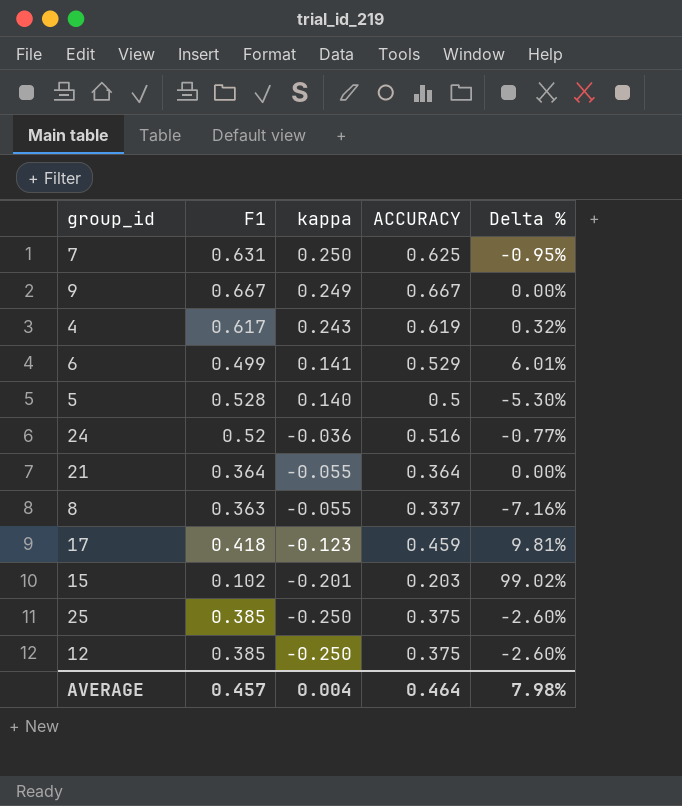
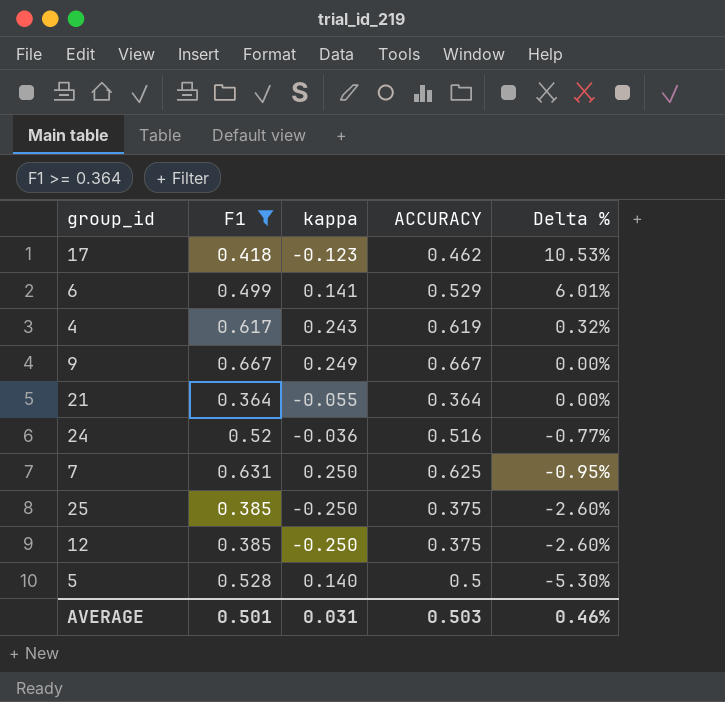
filter: none -> F1 >= 0.364
row order: kappa descending -> Delta % descending
17 | ACCURACY: 0.459 -> 0.462
17 | Delta %: 9.81% -> 10.53%
AVERAGE | F1: 0.457 -> 0.501
AVERAGE | kappa: 0.004 -> 0.031
AVERAGE | ACCURACY: 0.464 -> 0.503
AVERAGE | Delta %: 7.98% -> 0.46%

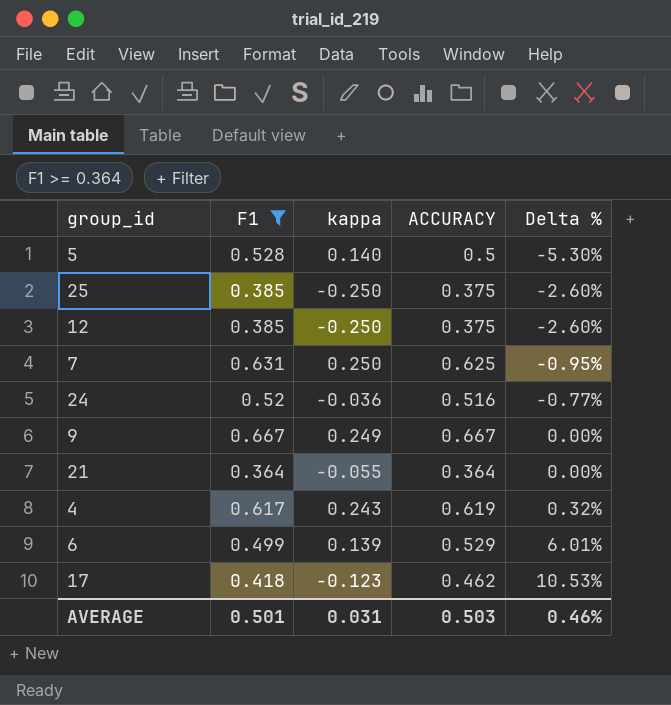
row order: Delta % descending -> Delta % ascending
6 | kappa: 0.141 -> 0.139

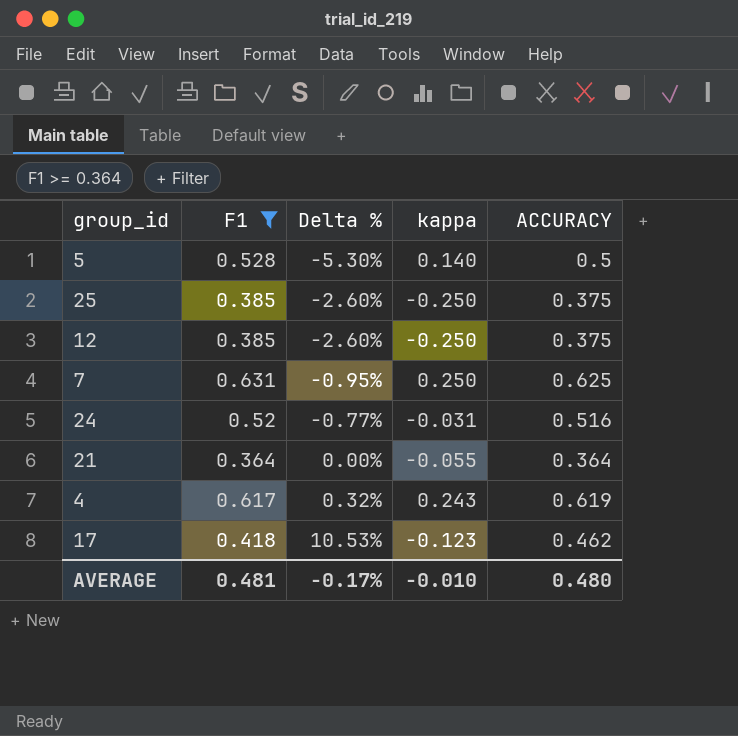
column Delta % | position: 5 -> 3
row 9: 0.667 | 0.249 | 0.667 | 0.00% -> none
row 6: 0.499 | 0.139 | 0.529 | 6.01% -> none
24 | kappa: -0.036 -> -0.031
AVERAGE | F1: 0.501 -> 0.481
AVERAGE | Delta %: 0.46% -> -0.17%
AVERAGE | kappa: 0.031 -> -0.010
AVERAGE | ACCURACY: 0.503 -> 0.480

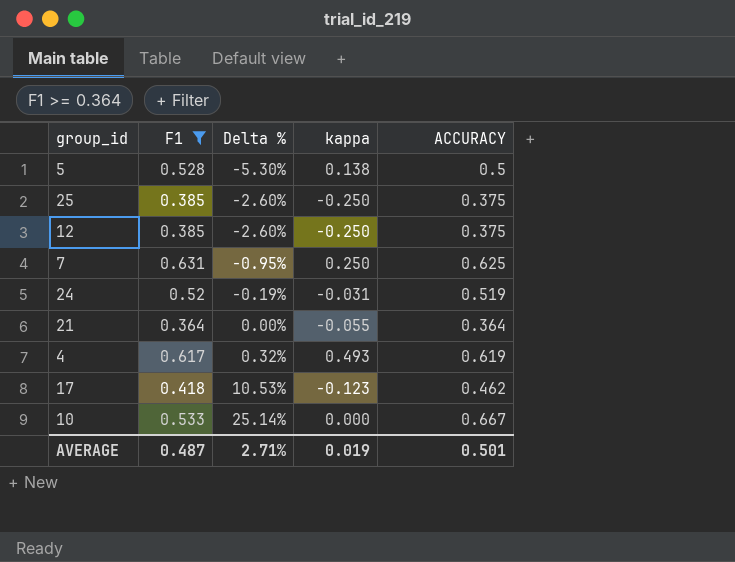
5 | kappa: 0.140 -> 0.138
24 | Delta %: -0.77% -> -0.19%
24 | ACCURACY: 0.516 -> 0.519
4 | kappa: 0.243 -> 0.493
row 10: none -> 0.533 | 25.14% | 0.000 | 0.667
AVERAGE | F1: 0.481 -> 0.487
AVERAGE | Delta %: -0.17% -> 2.71%
AVERAGE | kappa: -0.010 -> 0.019
AVERAGE | ACCURACY: 0.480 -> 0.501

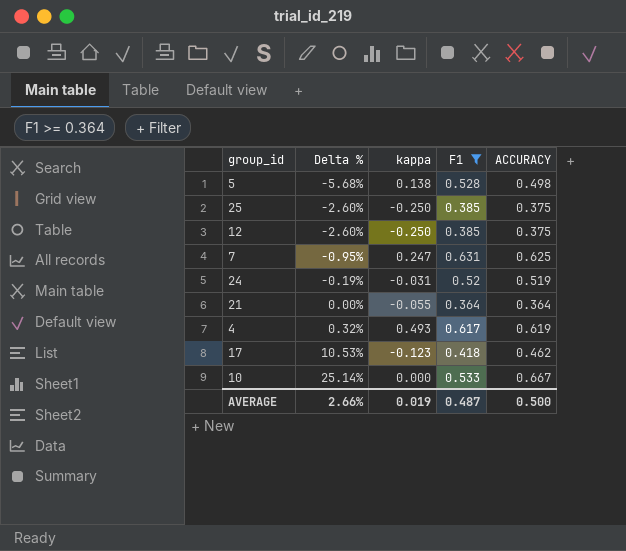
column F1 | position: 2 -> 4
5 | Delta %: -5.30% -> -5.68%
5 | ACCURACY: 0.5 -> 0.498
7 | kappa: 0.250 -> 0.247
AVERAGE | Delta %: 2.71% -> 2.66%
AVERAGE | ACCURACY: 0.501 -> 0.500

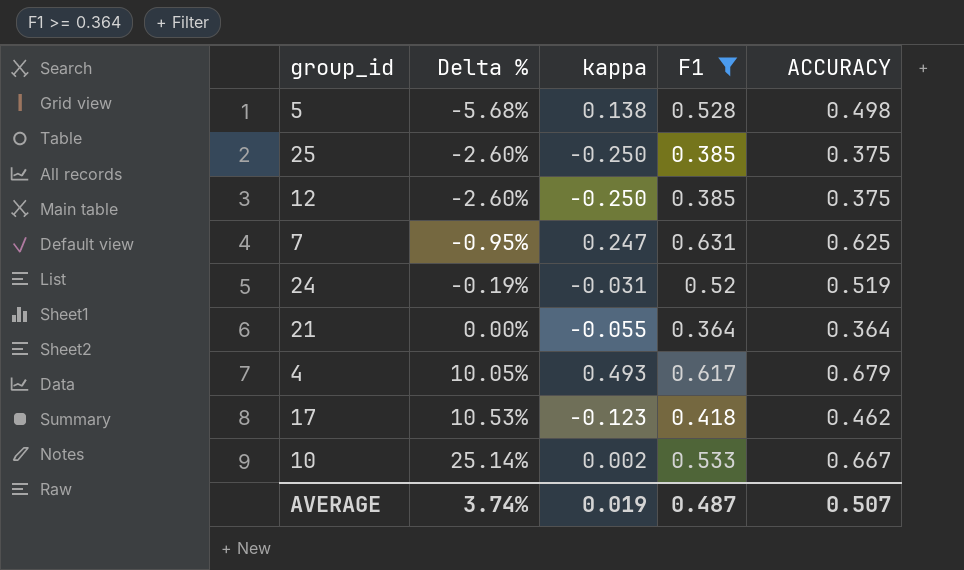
4 | Delta %: 0.32% -> 10.05%
4 | ACCURACY: 0.619 -> 0.679
10 | kappa: 0.000 -> 0.002
AVERAGE | Delta %: 2.66% -> 3.74%
AVERAGE | ACCURACY: 0.500 -> 0.507

